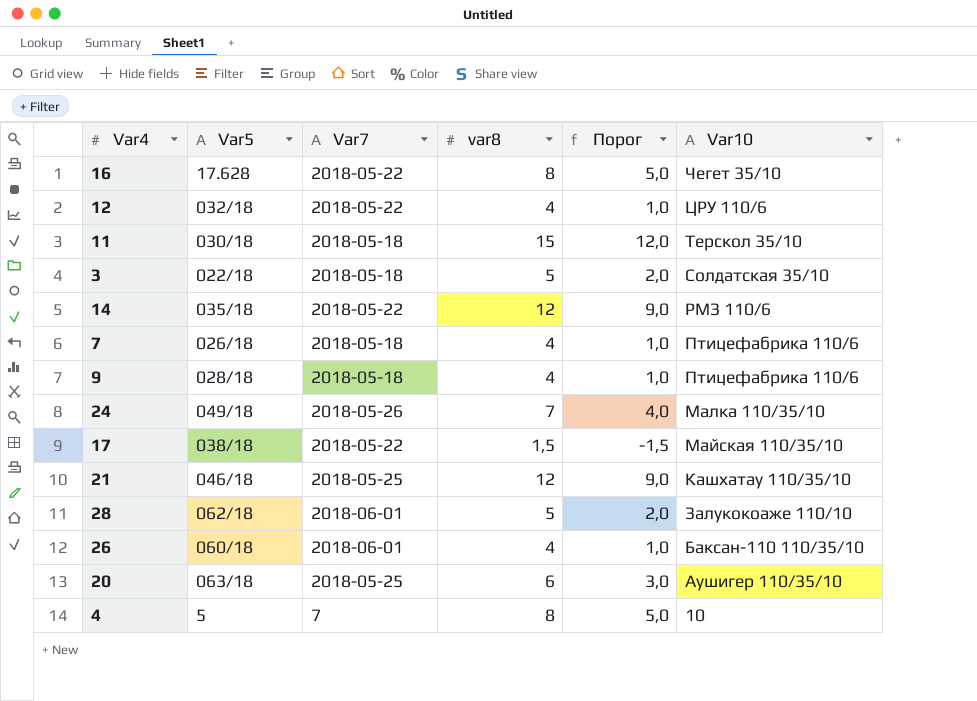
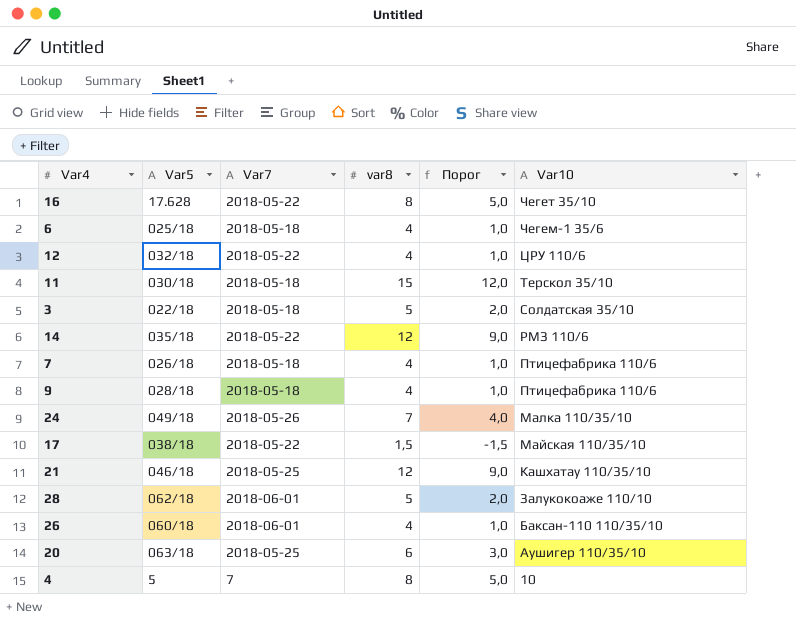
row 6: none -> 025/18 | 2018-05-18 | 4 | 1,0 | Чегем-1 35/6

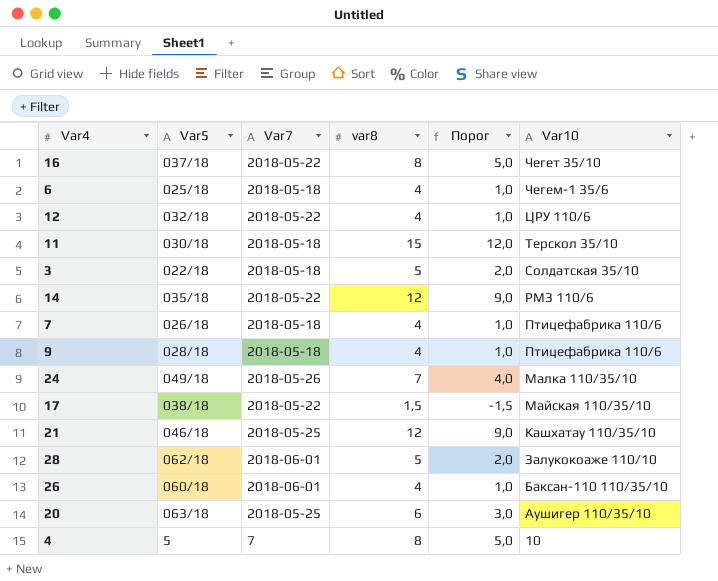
16 | Var5: 17.628 -> 037/18

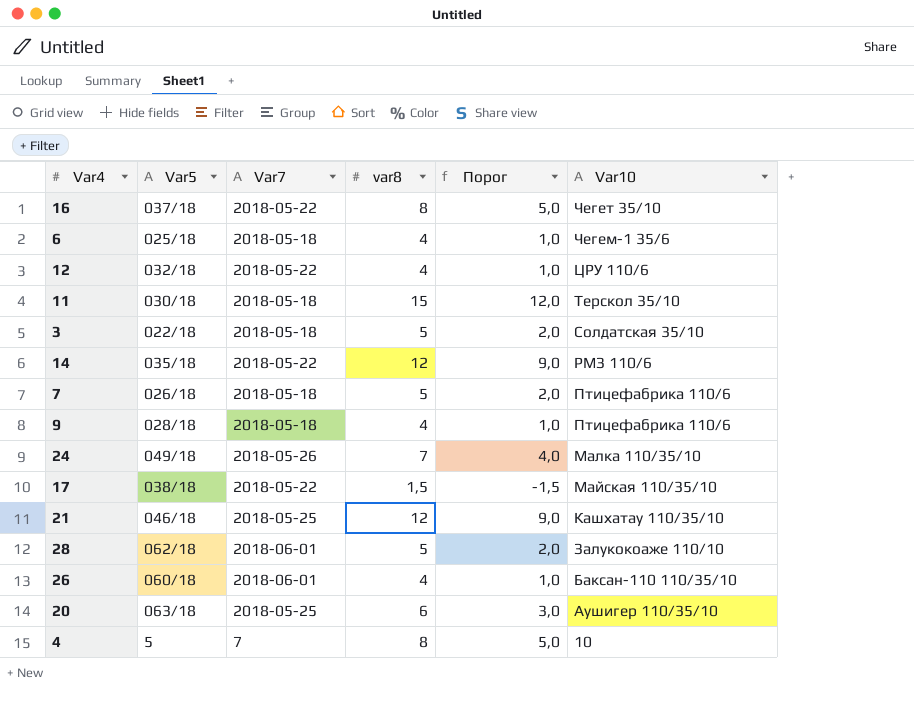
7 | var8: 4 -> 5
7 | Порог: 1,0 -> 2,0

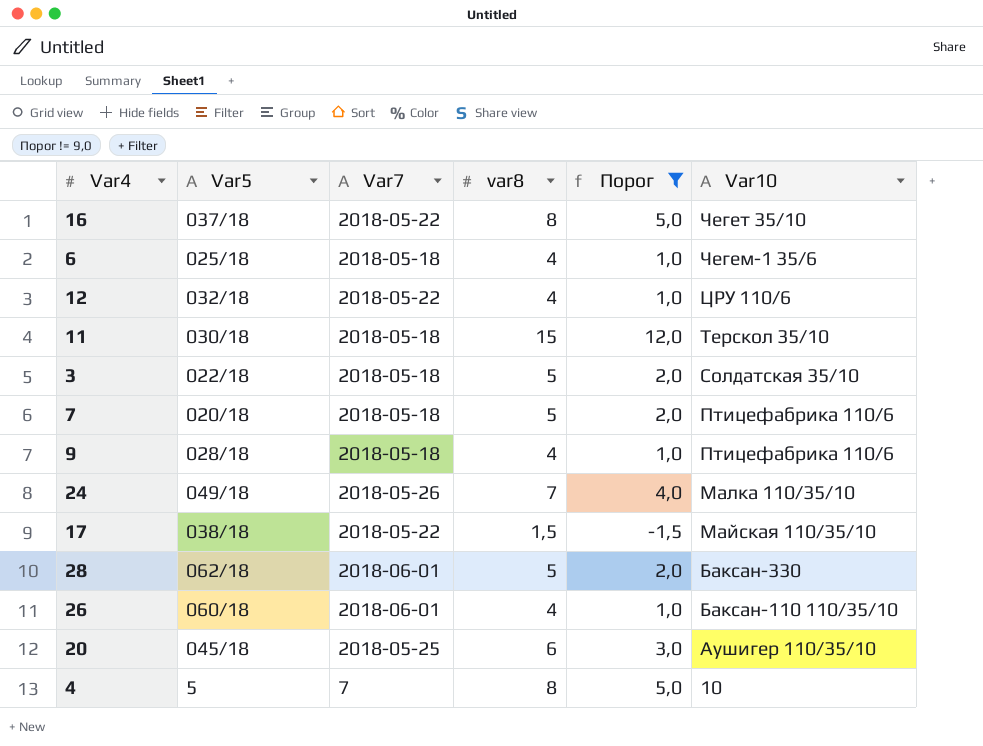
filter: none -> Порог != 9,0
7 | Var5: 026/18 -> 020/18
28 | Var10: Залукокоаже 110/10 -> Баксан-330
20 | Var5: 063/18 -> 045/18

